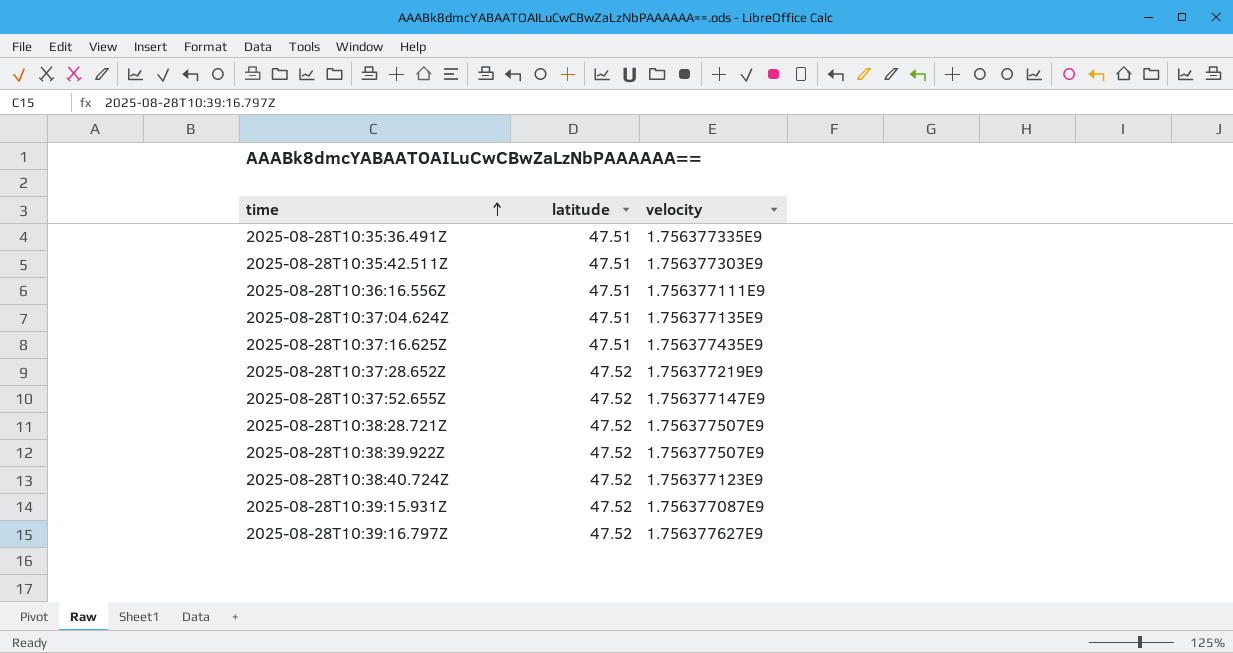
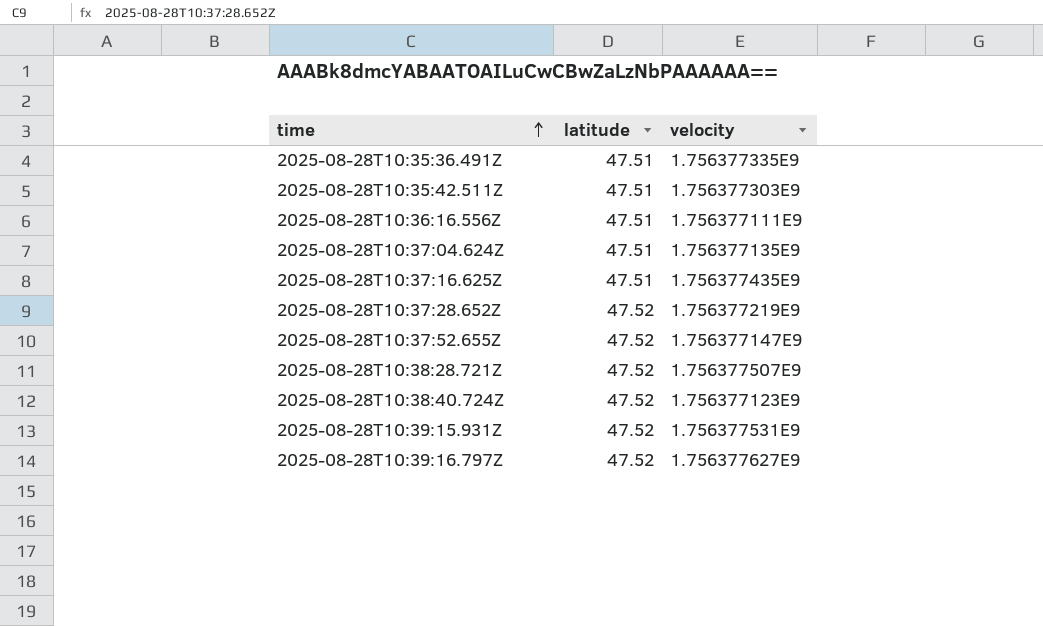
row 2025-08-28T10:38:39.922Z: 47.52 | 1.756377507E9 -> none
2025-08-28T10:39:15.931Z | velocity: 1.756377087E9 -> 1.756377531E9

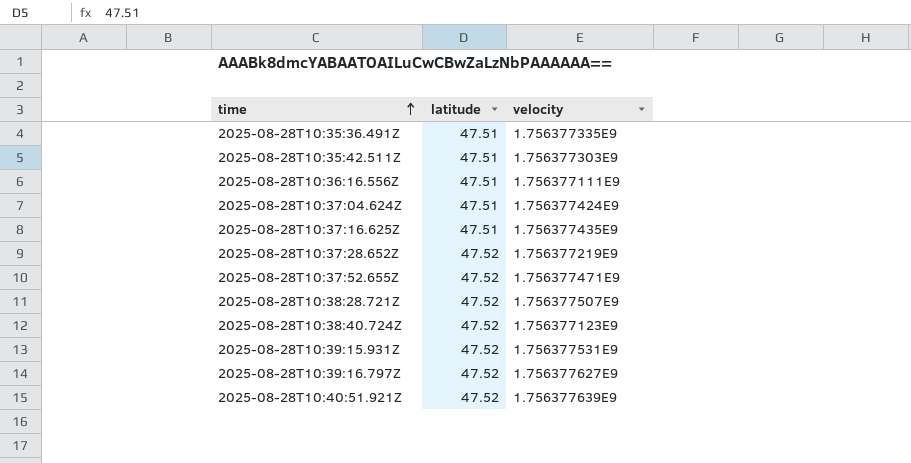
2025-08-28T10:37:04.624Z | velocity: 1.756377135E9 -> 1.756377424E9
2025-08-28T10:37:52.655Z | velocity: 1.756377147E9 -> 1.756377471E9
row 2025-08-28T10:40:51.921Z: none -> 47.52 | 1.756377639E9

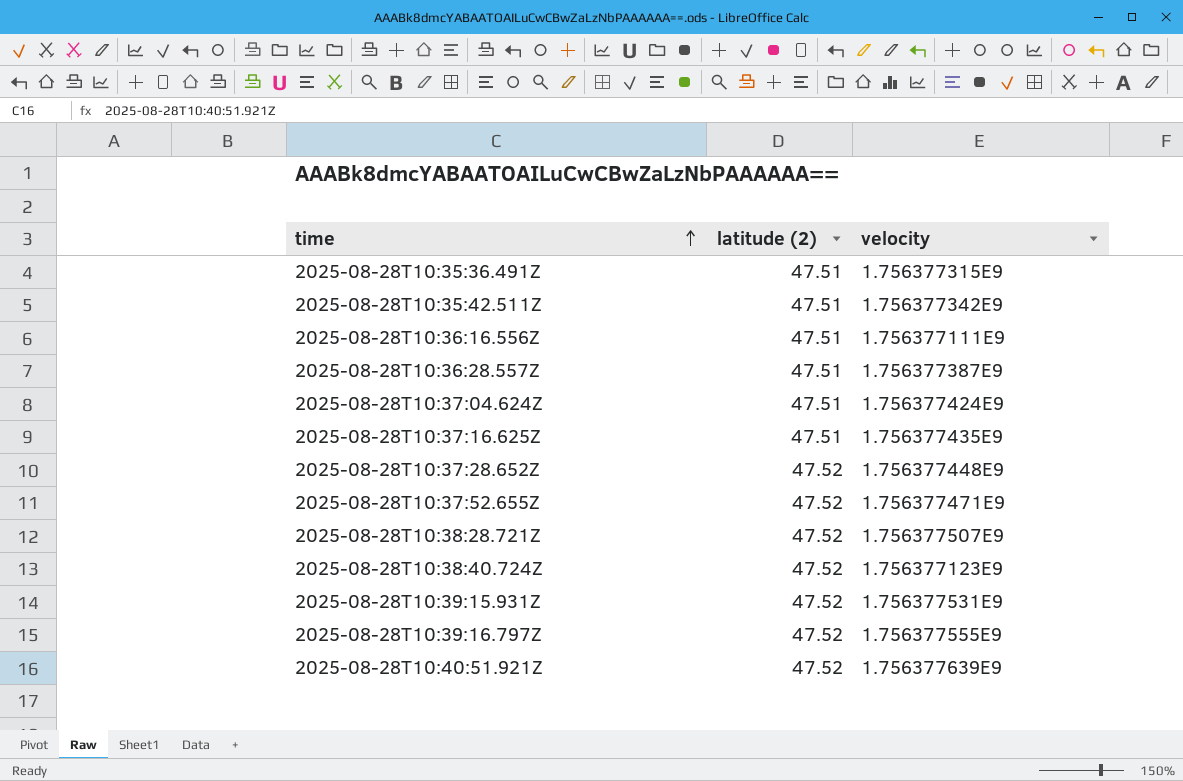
column name: latitude -> latitude (2)
2025-08-28T10:35:36.491Z | velocity: 1.756377335E9 -> 1.756377315E9
2025-08-28T10:35:42.511Z | velocity: 1.756377303E9 -> 1.756377342E9
row 2025-08-28T10:36:28.557Z: none -> 47.51 | 1.756377387E9
2025-08-28T10:37:28.652Z | velocity: 1.756377219E9 -> 1.756377448E9
2025-08-28T10:39:16.797Z | velocity: 1.756377627E9 -> 1.756377555E9

